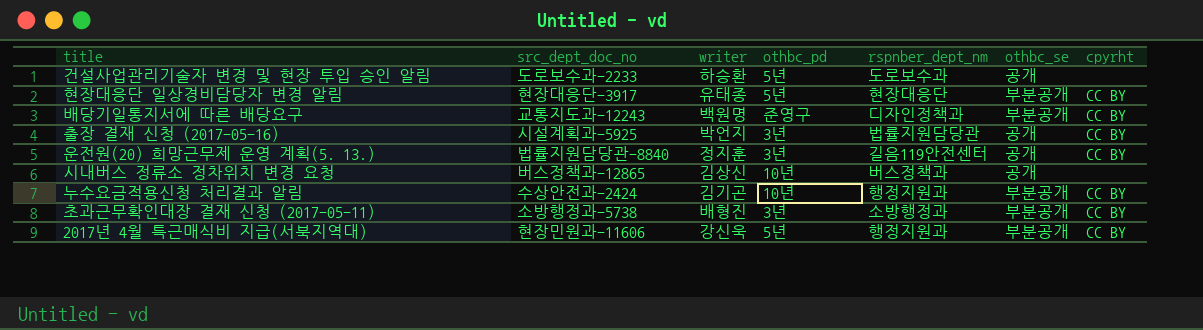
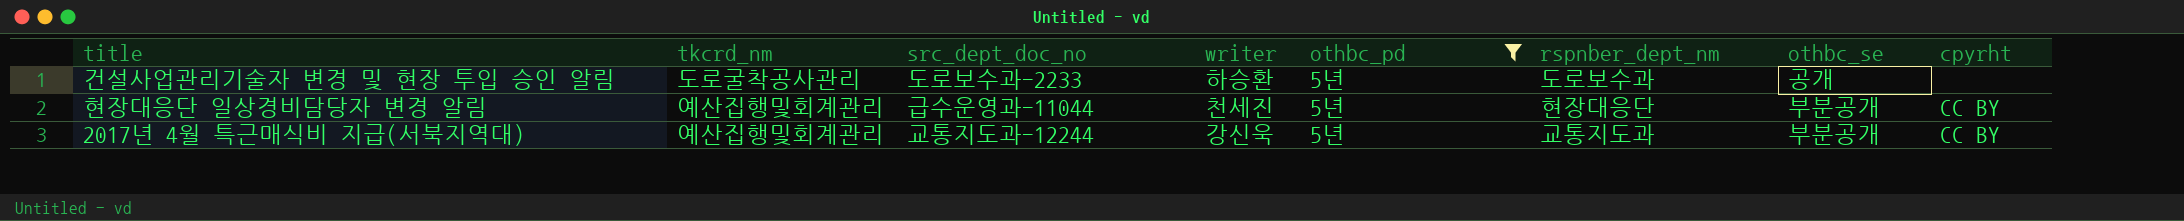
filter: none -> othbc_pd = 5년
column tkcrd_nm | position: none -> 2
현장대응단 일상경비담당자 변경 알림 | src_dept_doc_no: 현장대응단-3917 -> 급수운영과-11044
현장대응단 일상경비담당자 변경 알림 | writer: 유태종 -> 천세진
2017년 4월 특근매식비 지급(서북지역대) | src_dept_doc_no: 현장민원과-11606 -> 교통지도과-12244
2017년 4월 특근매식비 지급(서북지역대) | rspnber_dept_nm: 행정지원과 -> 교통지도과

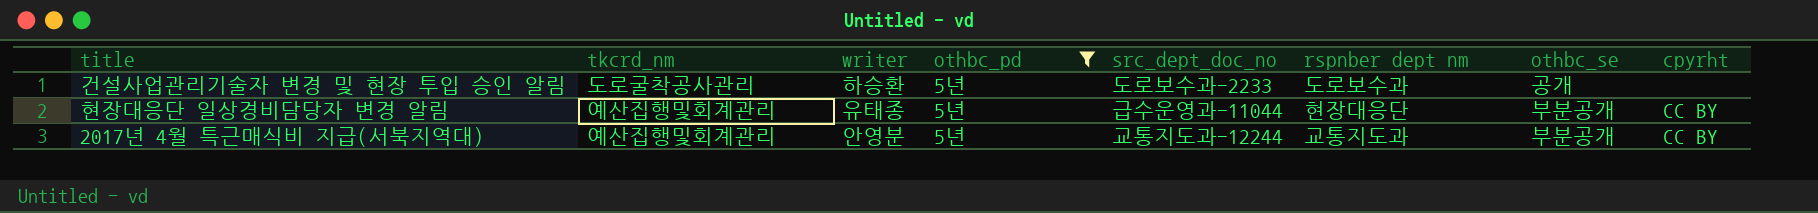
column src_dept_doc_no | position: 3 -> 5
column name: rspnber_dept_nm -> rspnber dept nm
현장대응단 일상경비담당자 변경 알림 | writer: 천세진 -> 유태종
2017년 4월 특근매식비 지급(서북지역대) | writer: 강신욱 -> 안영분

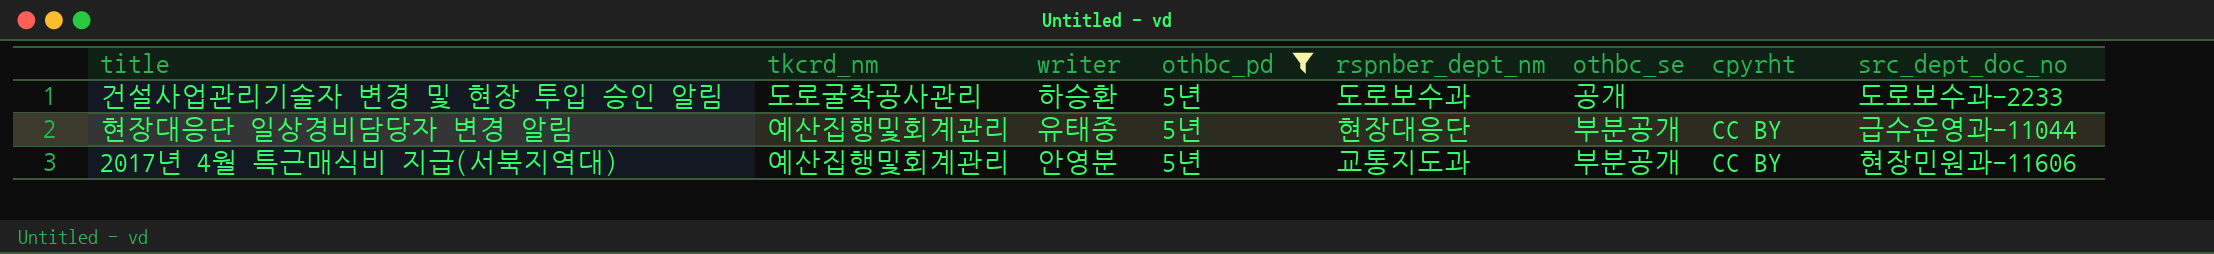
column name: rspnber dept nm -> rspnber_dept_nm
column src_dept_doc_no | position: 5 -> 8
2017년 4월 특근매식비 지급(서북지역대) | src_dept_doc_no: 교통지도과-12244 -> 현장민원과-11606

